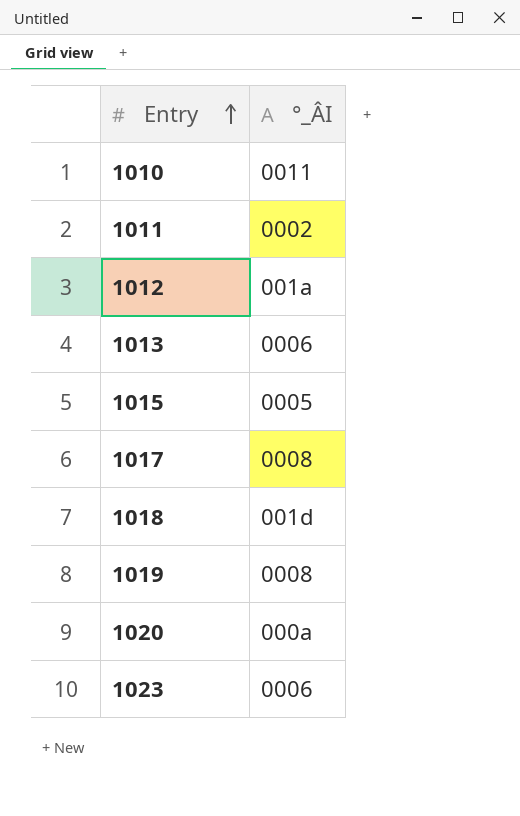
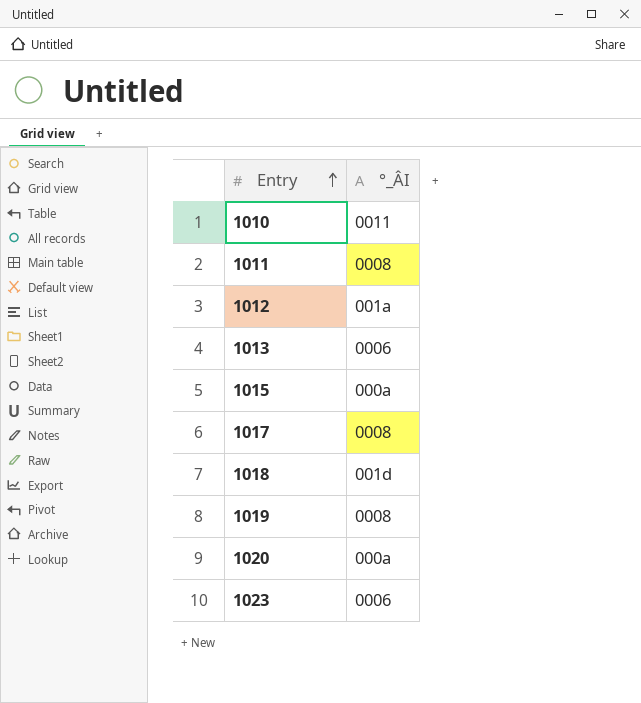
1011 | °_ÂI: 0002 -> 0008
1015 | °_ÂI: 0005 -> 000a

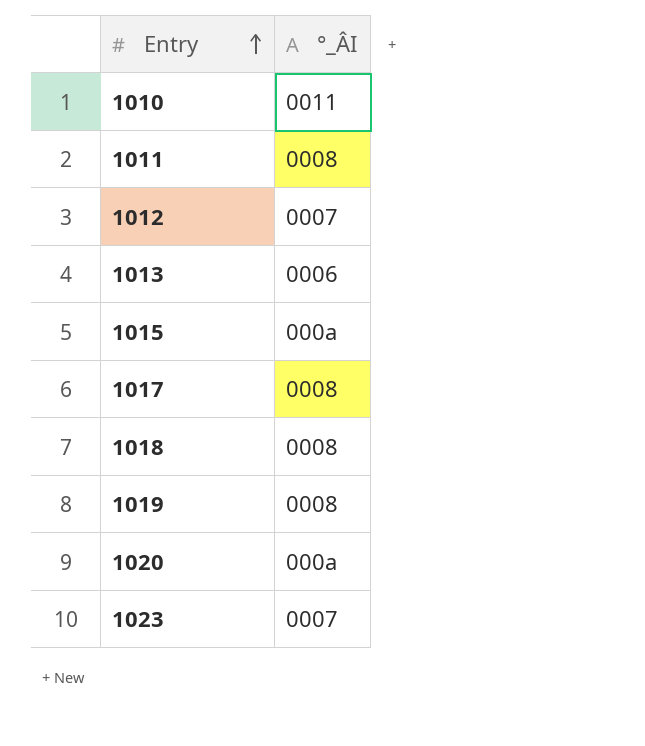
1012 | °_ÂI: 001a -> 0007
1018 | °_ÂI: 001d -> 0008
1023 | °_ÂI: 0006 -> 0007

